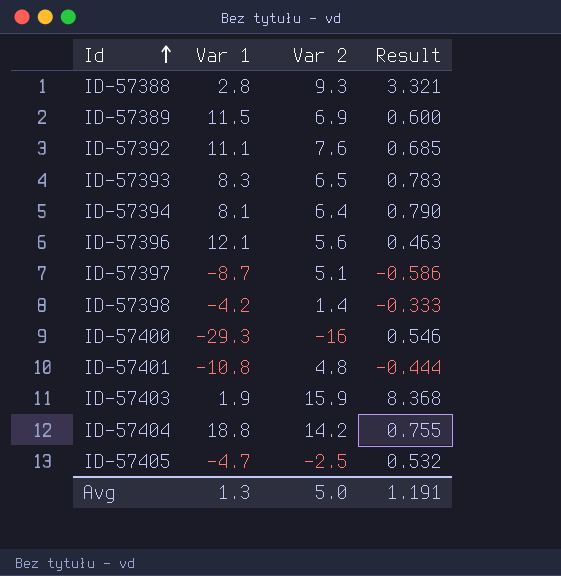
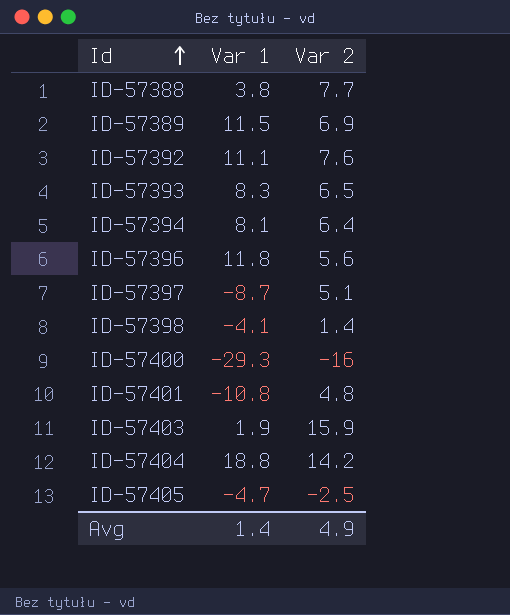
column Result | formula: [Var 2] / [Var 1] -> none
ID-57388 | Var 1: 2.8 -> 3.8
ID-57388 | Var 2: 9.3 -> 7.7
ID-57396 | Var 1: 12.1 -> 11.8
ID-57398 | Var 1: -4.2 -> -4.1
Avg | Var 1: 1.3 -> 1.4
Avg | Var 2: 5.0 -> 4.9

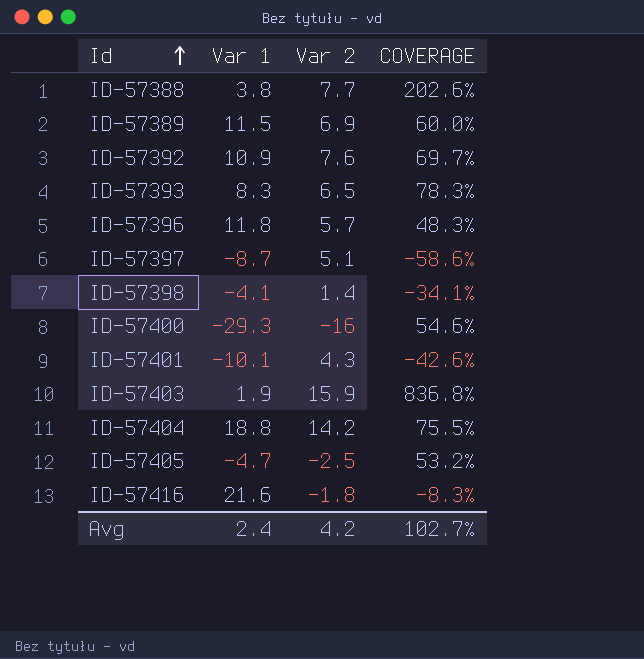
column COVERAGE | formula: none -> [Var 2] / [Var 1]
row ID-57394: 8.1 | 6.4 -> none
ID-57392 | Var 1: 11.1 -> 10.9
ID-57396 | Var 2: 5.6 -> 5.7
ID-57401 | Var 1: -10.8 -> -10.1
ID-57401 | Var 2: 4.8 -> 4.3
row ID-57416: none -> 21.6 | -1.8 | -8.3%
Avg | Var 1: 1.4 -> 2.4
Avg | Var 2: 4.9 -> 4.2

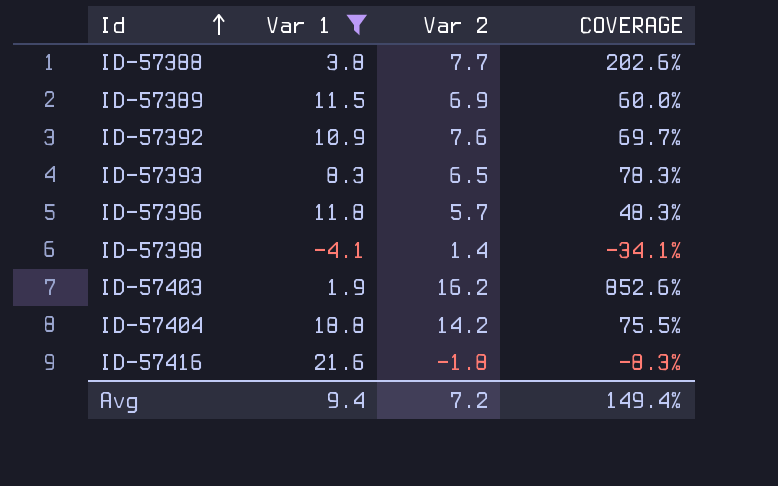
filter: none -> Var 1 >= -4.1
ID-57403 | Var 2: 15.9 -> 16.2
ID-57403 | COVERAGE: 836.8% -> 852.6%
Avg | Var 1: 2.4 -> 9.4
Avg | Var 2: 4.2 -> 7.2
Avg | COVERAGE: 102.7% -> 149.4%

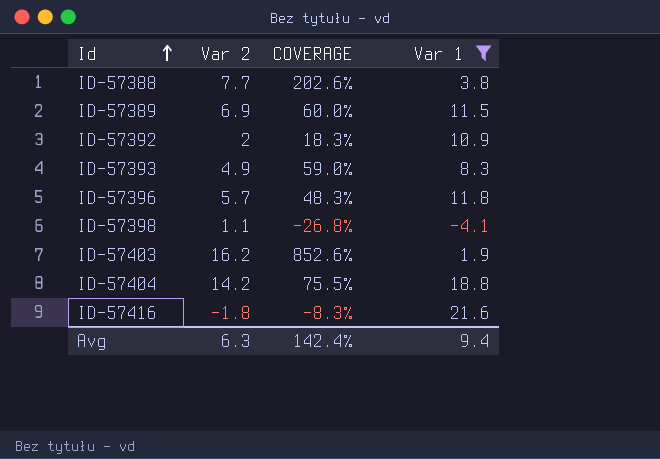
column Var 1 | position: 2 -> 4
ID-57392 | Var 2: 7.6 -> 2
ID-57392 | COVERAGE: 69.7% -> 18.3%
ID-57393 | Var 2: 6.5 -> 4.9
ID-57393 | COVERAGE: 78.3% -> 59.0%
ID-57398 | Var 2: 1.4 -> 1.1
ID-57398 | COVERAGE: -34.1% -> -26.8%
Avg | Var 2: 7.2 -> 6.3
Avg | COVERAGE: 149.4% -> 142.4%

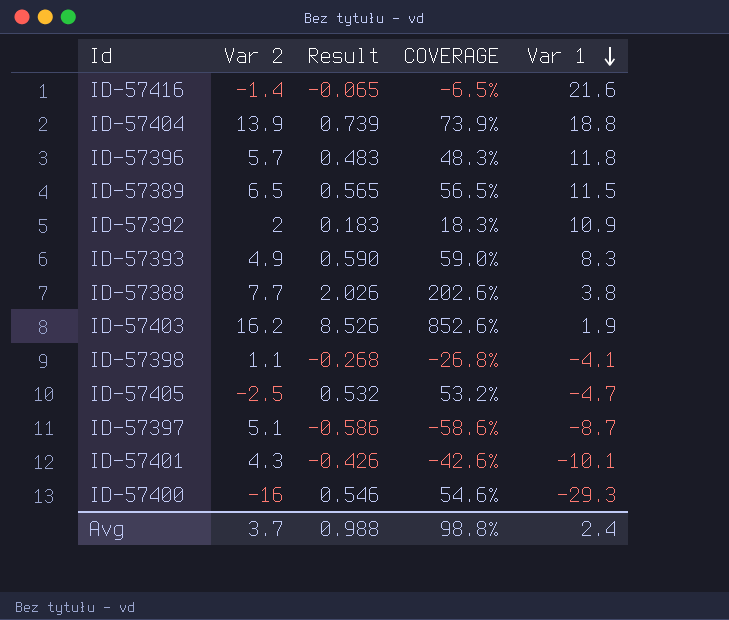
filter: Var 1 >= -4.1 -> none
row order: Id ascending -> Var 1 descending
column Result | formula: none -> [Var 2] / [Var 1]
ID-57416 | Var 2: -1.8 -> -1.4
ID-57416 | COVERAGE: -8.3% -> -6.5%
ID-57404 | Var 2: 14.2 -> 13.9
ID-57404 | COVERAGE: 75.5% -> 73.9%
ID-57389 | Var 2: 6.9 -> 6.5
ID-57389 | COVERAGE: 60.0% -> 56.5%
Avg | Var 2: 6.3 -> 3.7
Avg | COVERAGE: 142.4% -> 98.8%
Avg | Var 1: 9.4 -> 2.4

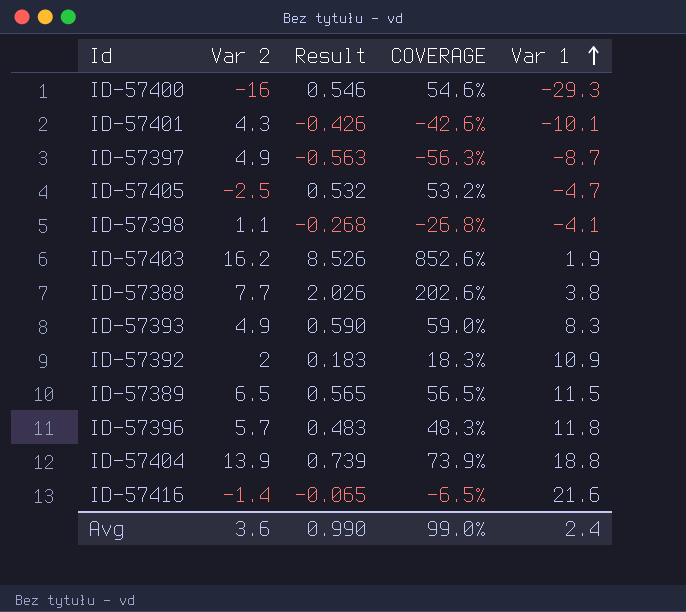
row order: Var 1 descending -> Var 1 ascending
ID-57397 | Var 2: 5.1 -> 4.9
ID-57397 | Result: -0.586 -> -0.563
ID-57397 | COVERAGE: -58.6% -> -56.3%
Avg | Var 2: 3.7 -> 3.6
Avg | Result: 0.988 -> 0.990
Avg | COVERAGE: 98.8% -> 99.0%

